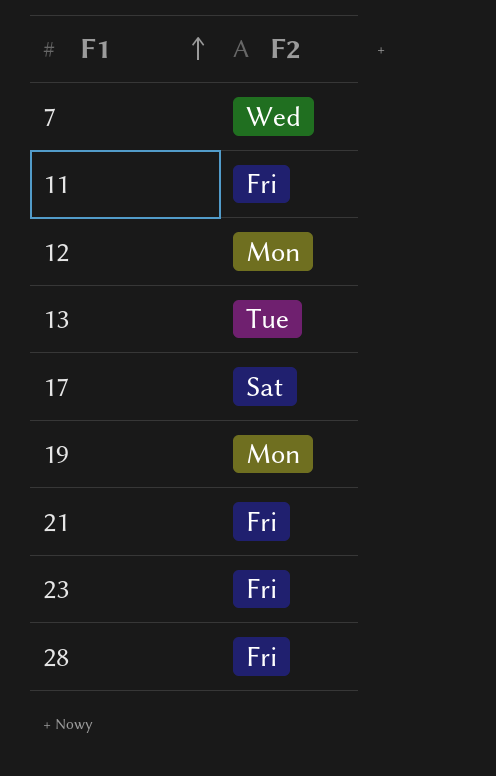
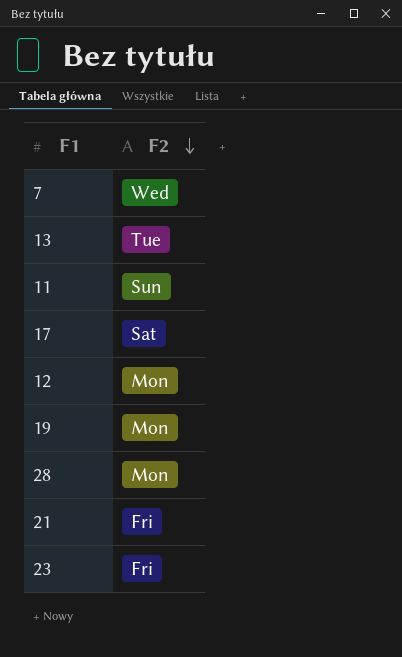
row order: F1 ascending -> F2 descending
11 | F2: Fri -> Sun
28 | F2: Fri -> Mon

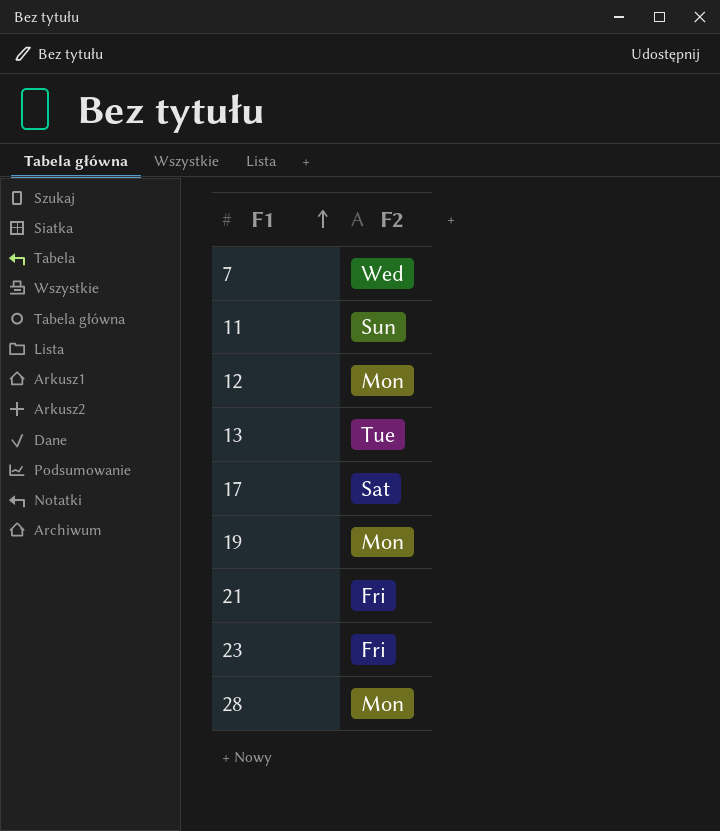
row order: F2 descending -> F1 ascending

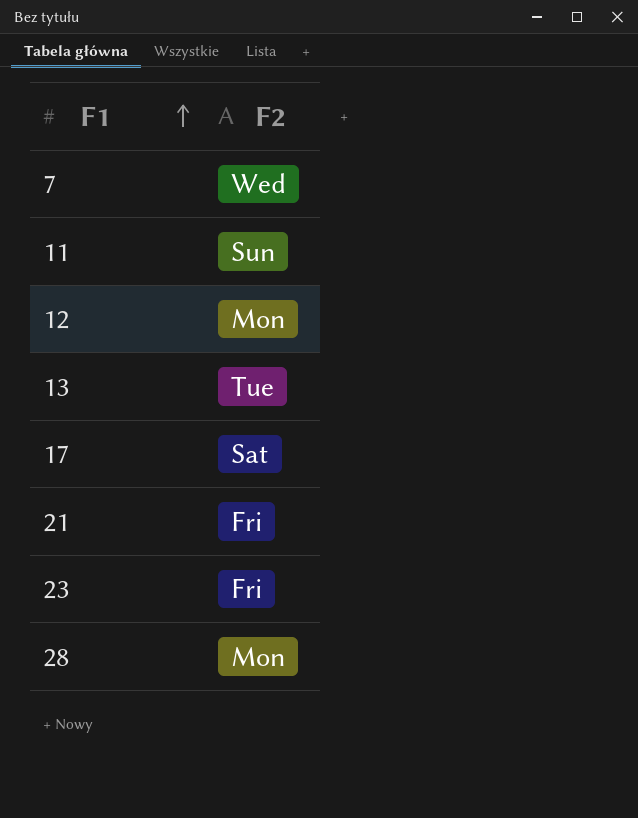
row 19: Mon -> none

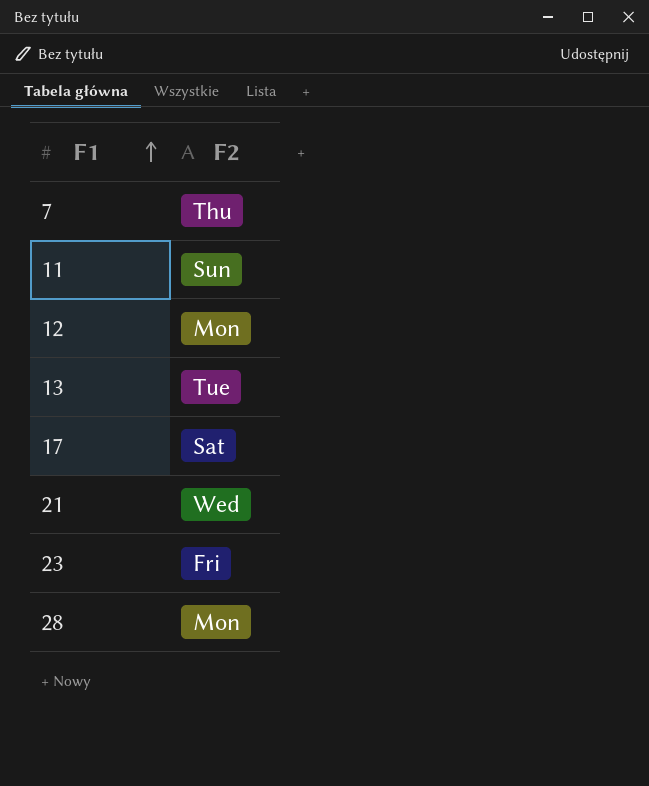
7 | F2: Wed -> Thu
21 | F2: Fri -> Wed

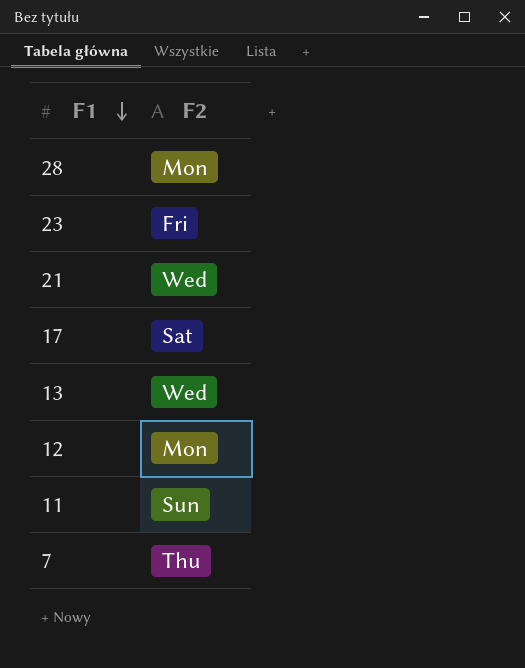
row order: F1 ascending -> F1 descending
13 | F2: Tue -> Wed

